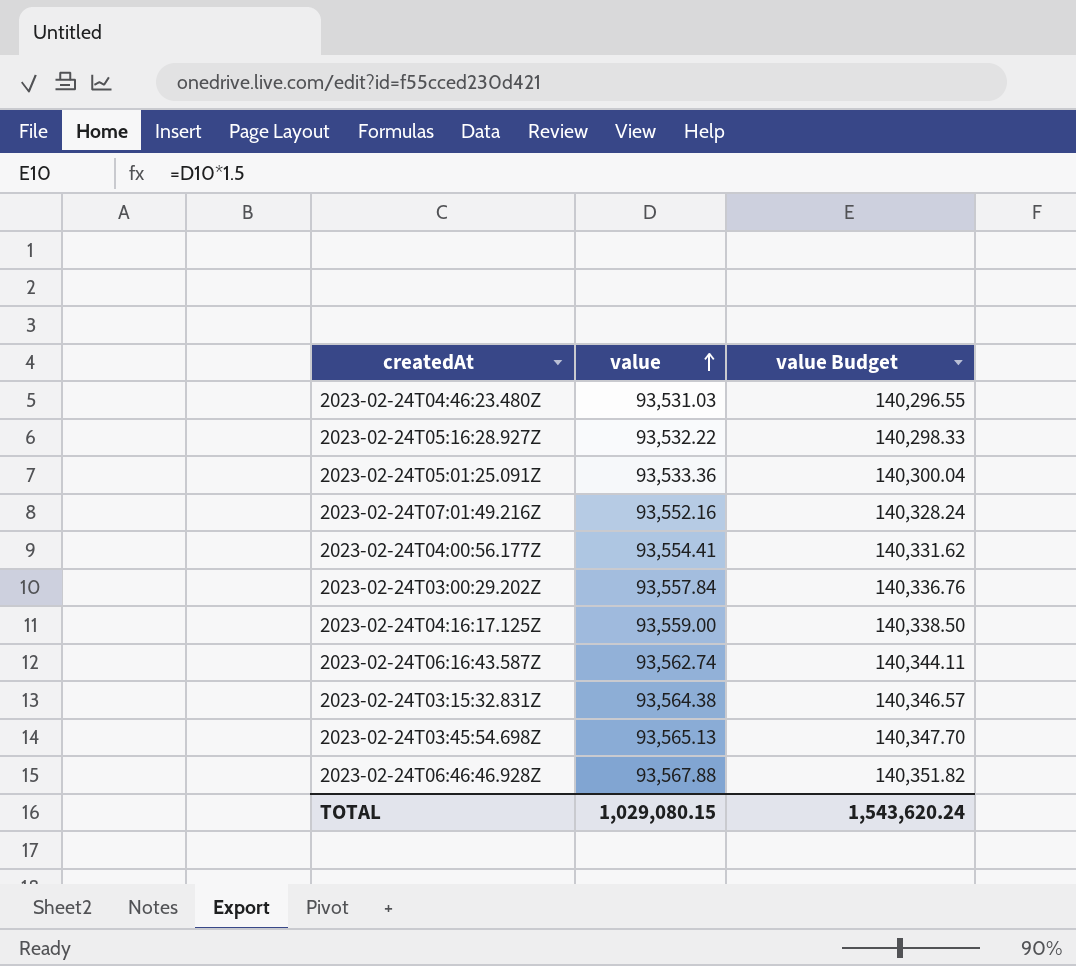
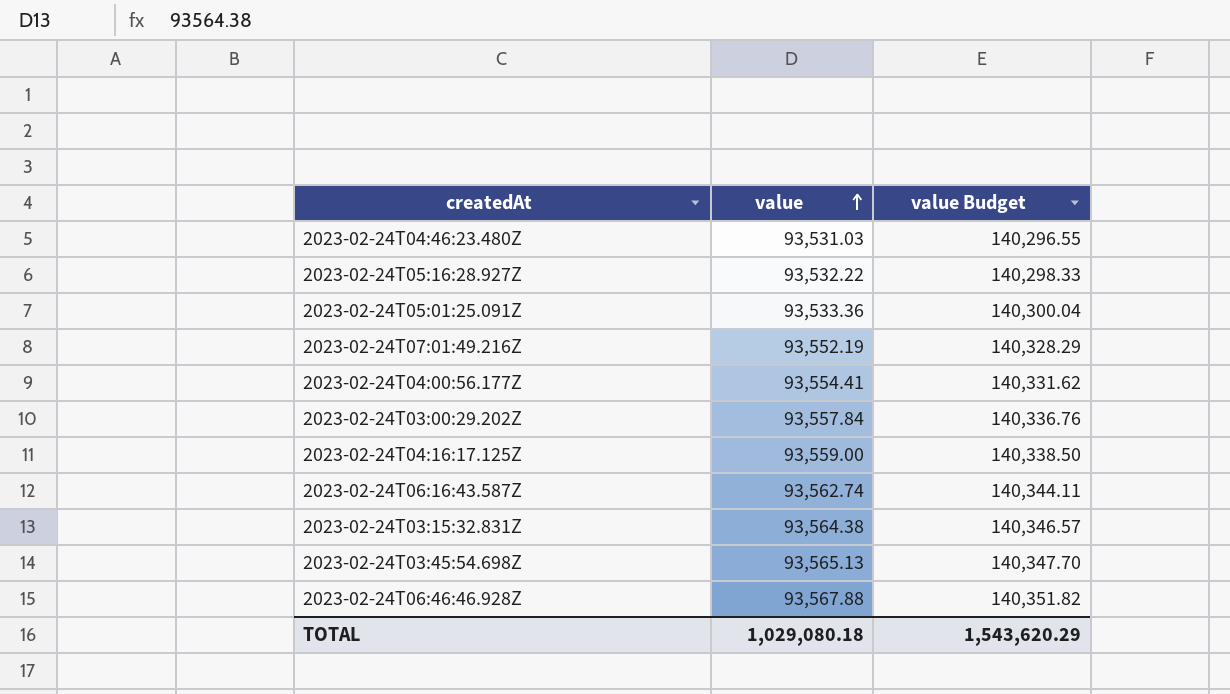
2023-02-24T07:01:49.216Z | value: 93,552.16 -> 93,552.19
2023-02-24T07:01:49.216Z | value Budget: 140,328.24 -> 140,328.29
TOTAL | value: 1,029,080.15 -> 1,029,080.18
TOTAL | value Budget: 1,543,620.24 -> 1,543,620.29

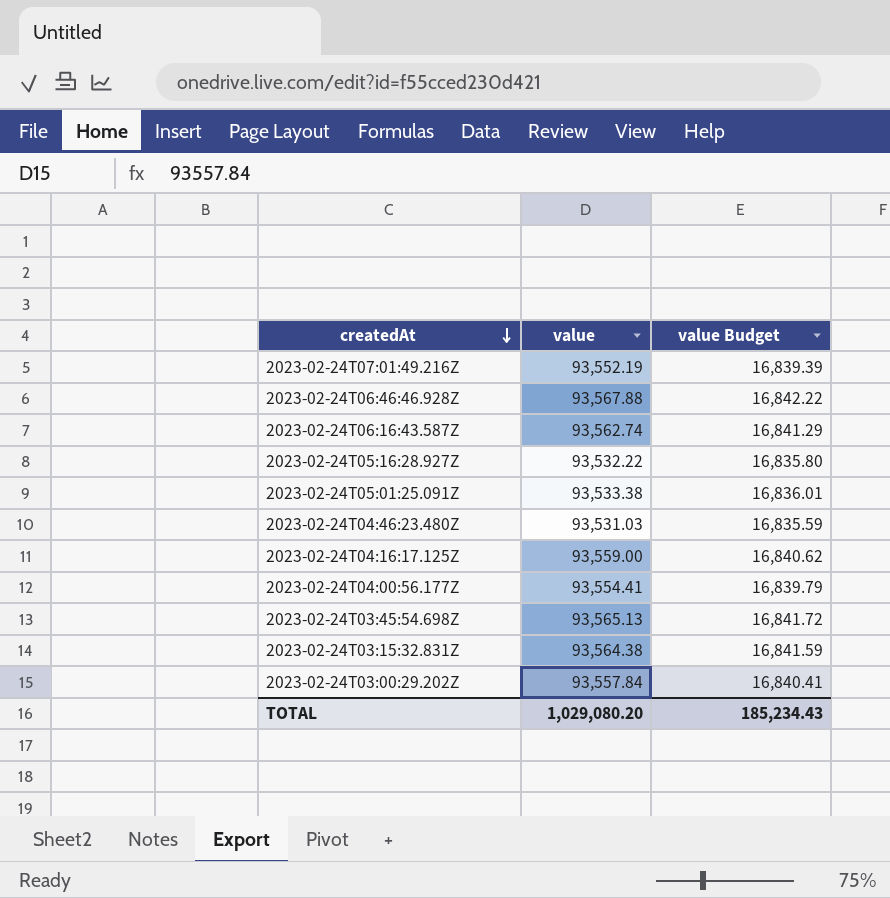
row order: value ascending -> createdAt descending
column value Budget | formula: [value] * 1.5 -> [value] * 0.18
2023-02-24T05:01:25.091Z | value: 93,533.36 -> 93,533.38
TOTAL | value: 1,029,080.18 -> 1,029,080.20
TOTAL | value Budget: 1,543,620.29 -> 185,234.43

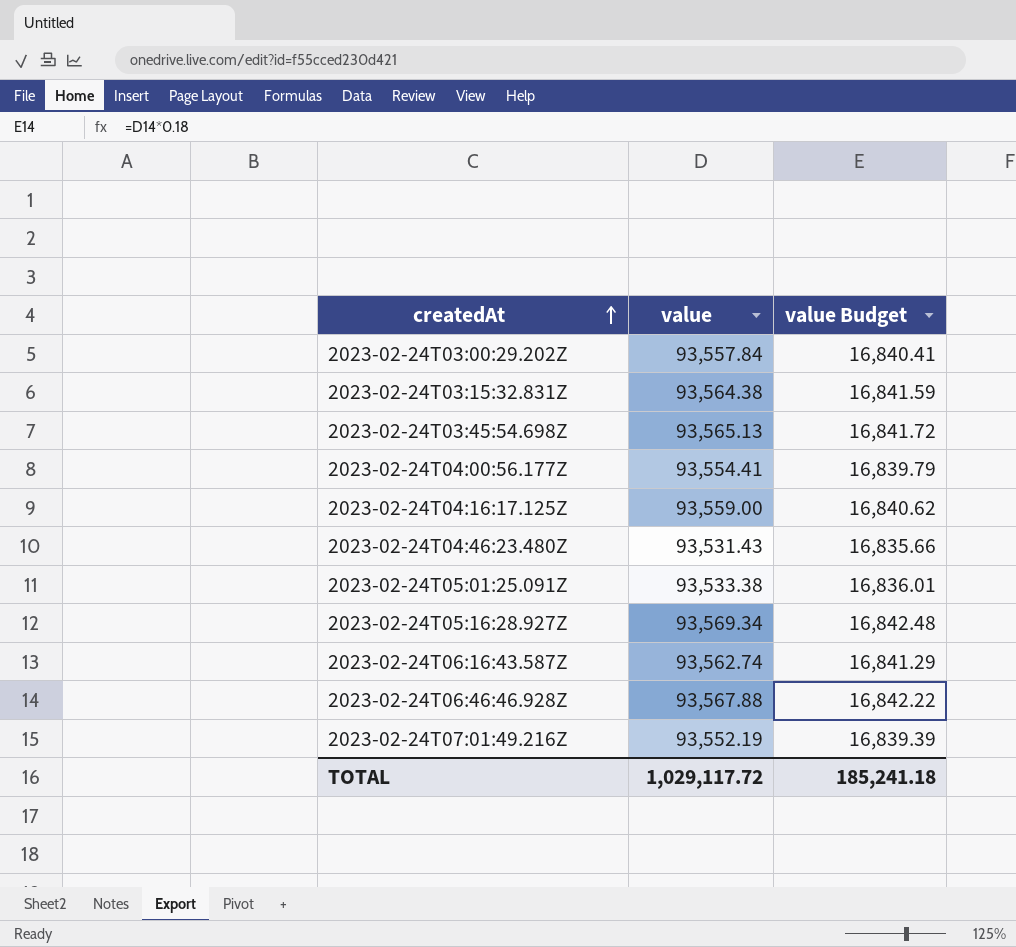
row order: createdAt descending -> createdAt ascending
2023-02-24T04:46:23.480Z | value: 93,531.03 -> 93,531.43
2023-02-24T04:46:23.480Z | value Budget: 16,835.59 -> 16,835.66
2023-02-24T05:16:28.927Z | value: 93,532.22 -> 93,569.34
2023-02-24T05:16:28.927Z | value Budget: 16,835.80 -> 16,842.48
TOTAL | value: 1,029,080.20 -> 1,029,117.72
TOTAL | value Budget: 185,234.43 -> 185,241.18

